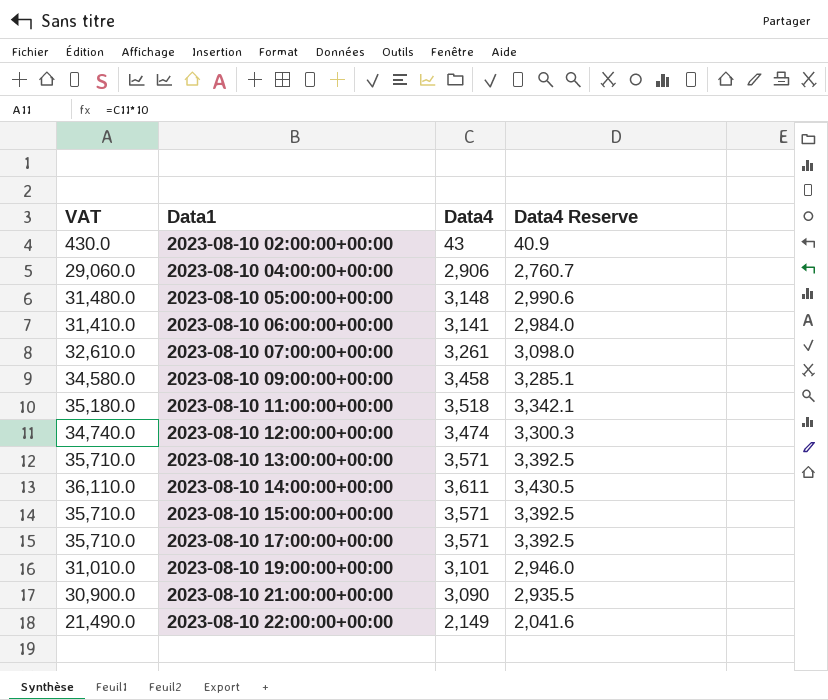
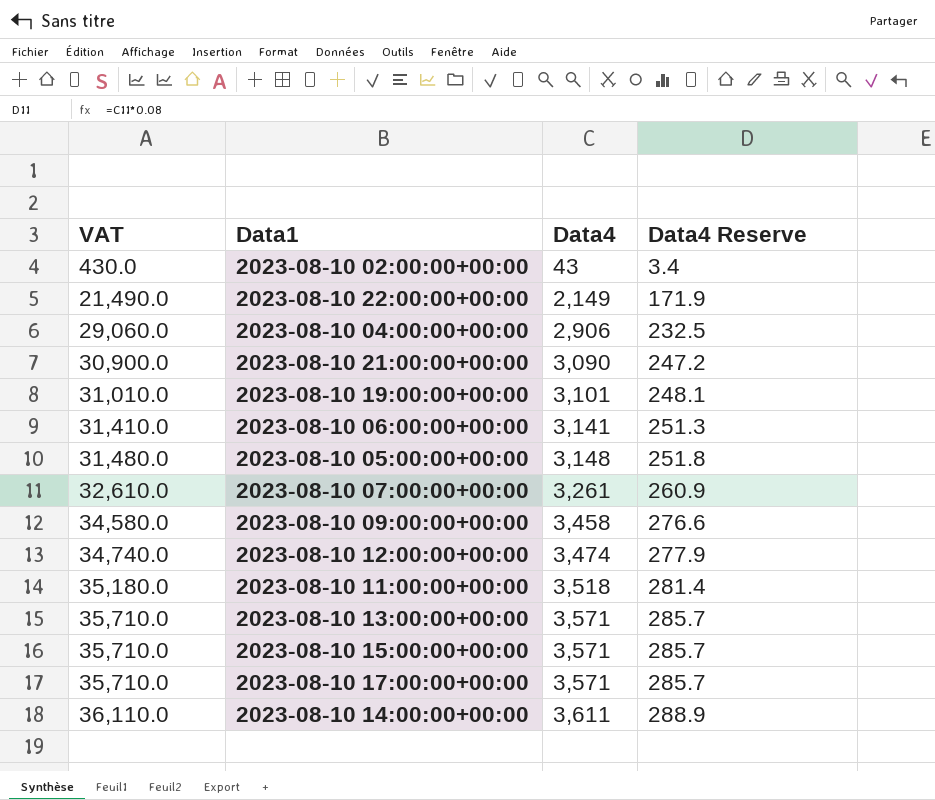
row order: Data1 ascending -> VAT ascending
column Data4 Reserve | formula: [Data4] * 0.95 -> [Data4] * 0.08

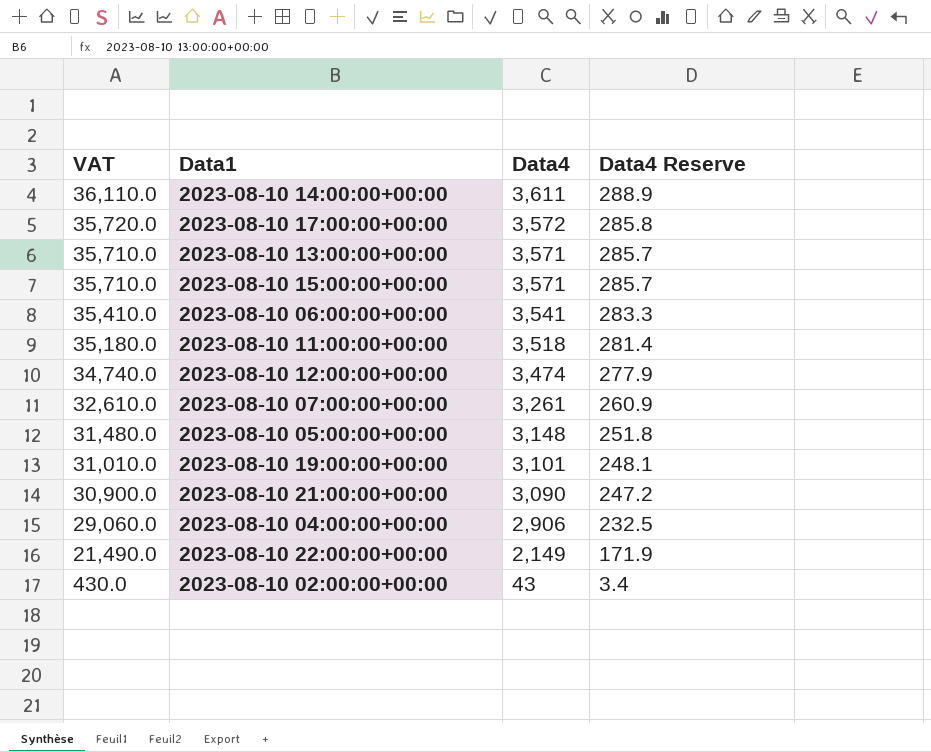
row order: VAT ascending -> VAT descending
row 2023-08-10 09:00:00+00:00: 34,580.0 | 3,458 | 276.6 -> none
2023-08-10 17:00:00+00:00 | VAT: 35,710.0 -> 35,720.0
2023-08-10 17:00:00+00:00 | Data4: 3,571 -> 3,572
2023-08-10 17:00:00+00:00 | Data4 Reserve: 285.7 -> 285.8
2023-08-10 06:00:00+00:00 | VAT: 31,410.0 -> 35,410.0
2023-08-10 06:00:00+00:00 | Data4: 3,141 -> 3,541
2023-08-10 06:00:00+00:00 | Data4 Reserve: 251.3 -> 283.3

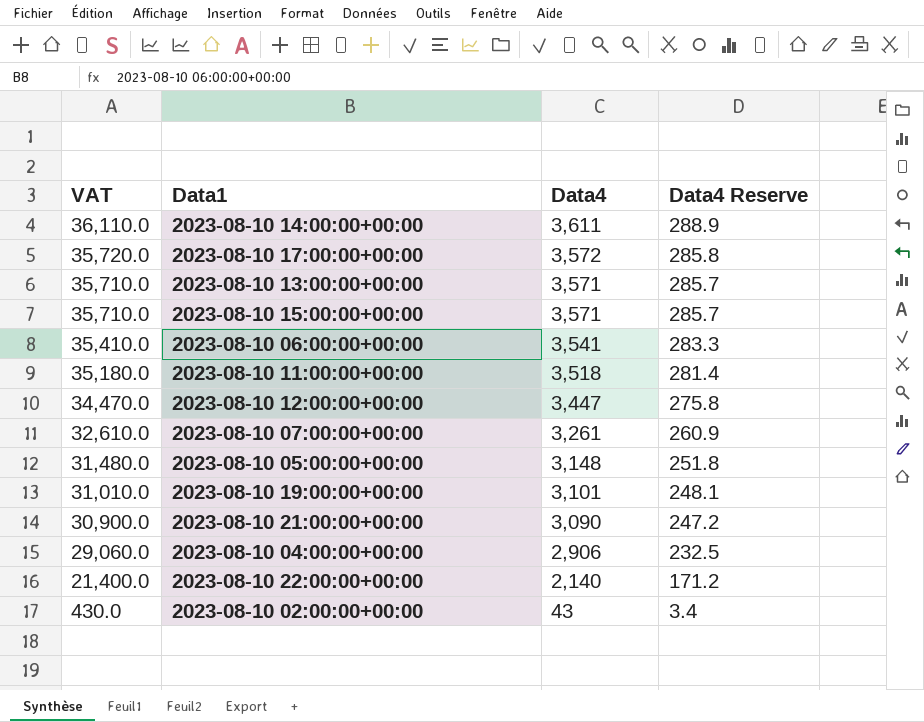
2023-08-10 12:00:00+00:00 | VAT: 34,740.0 -> 34,470.0
2023-08-10 12:00:00+00:00 | Data4: 3,474 -> 3,447
2023-08-10 12:00:00+00:00 | Data4 Reserve: 277.9 -> 275.8
2023-08-10 22:00:00+00:00 | VAT: 21,490.0 -> 21,400.0
2023-08-10 22:00:00+00:00 | Data4: 2,149 -> 2,140
2023-08-10 22:00:00+00:00 | Data4 Reserve: 171.9 -> 171.2

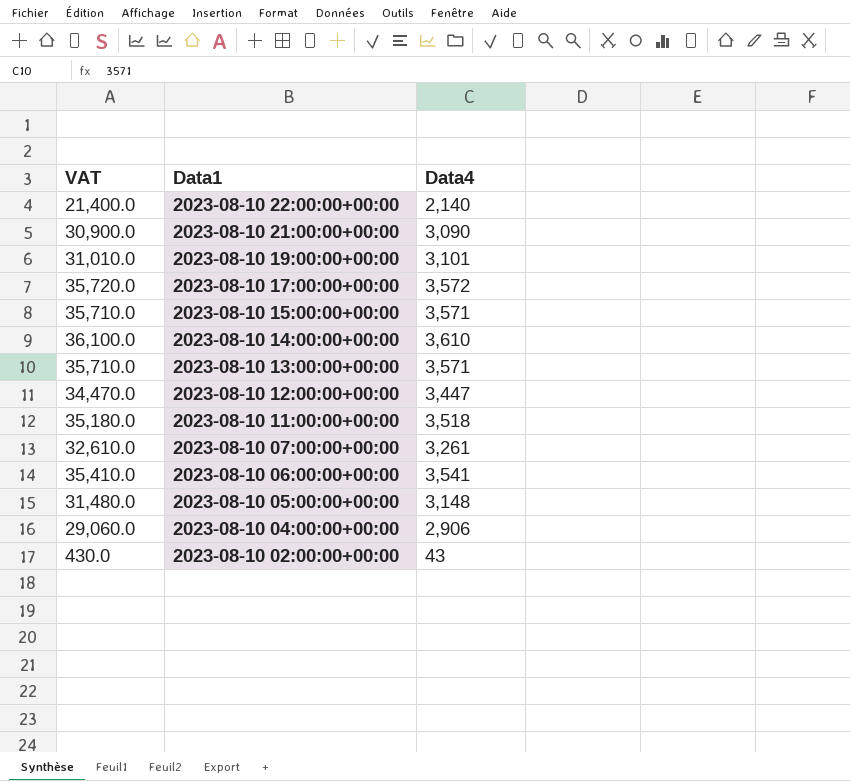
row order: VAT descending -> Data1 descending
column Data4 Reserve | formula: [Data4] * 0.08 -> none
2023-08-10 14:00:00+00:00 | VAT: 36,110.0 -> 36,100.0
2023-08-10 14:00:00+00:00 | Data4: 3,611 -> 3,610

